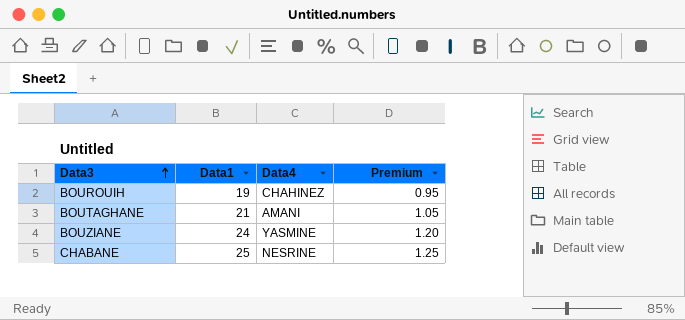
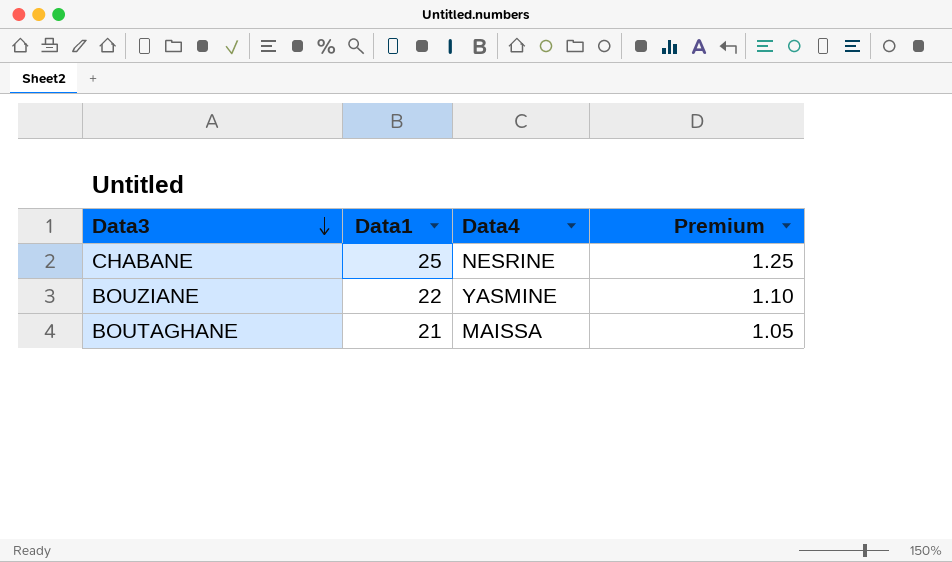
row order: Data3 ascending -> Data3 descending
row BOUROUIH: 19 | CHAHINEZ | 0.95 -> none
BOUZIANE | Data1: 24 -> 22
BOUZIANE | Premium: 1.20 -> 1.10
BOUTAGHANE | Data4: AMANI -> MAISSA

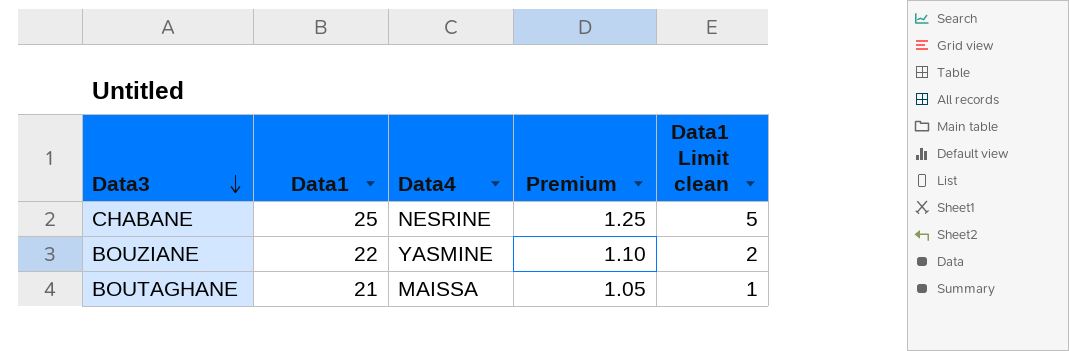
column Data1 Limit clean | formula: none -> [Data1] - 20

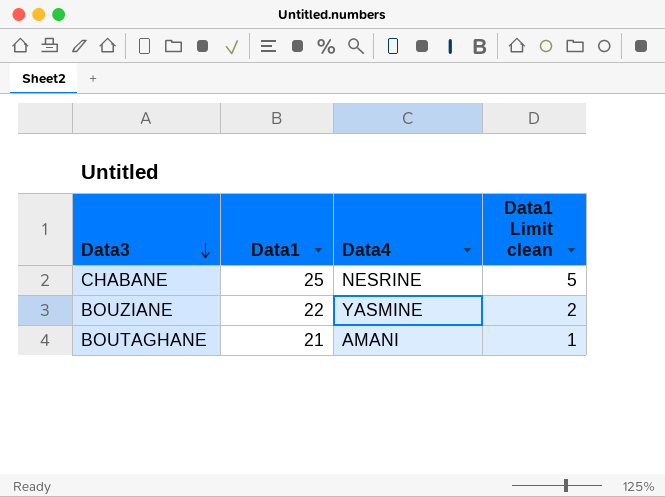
column Premium | formula: [Data1] * 0.05 -> none
BOUTAGHANE | Data4: MAISSA -> AMANI

